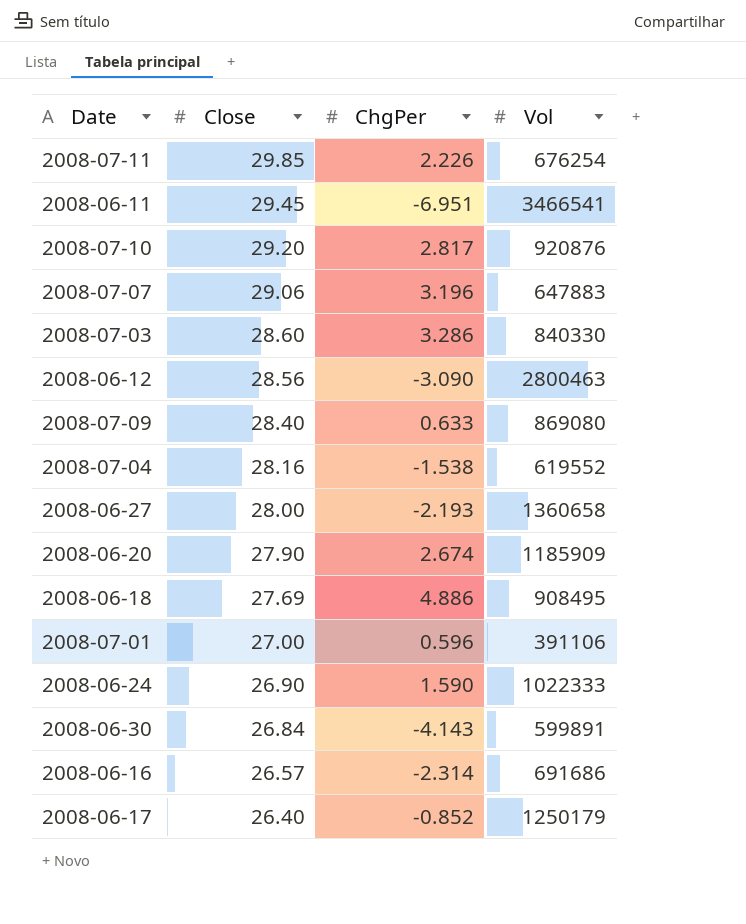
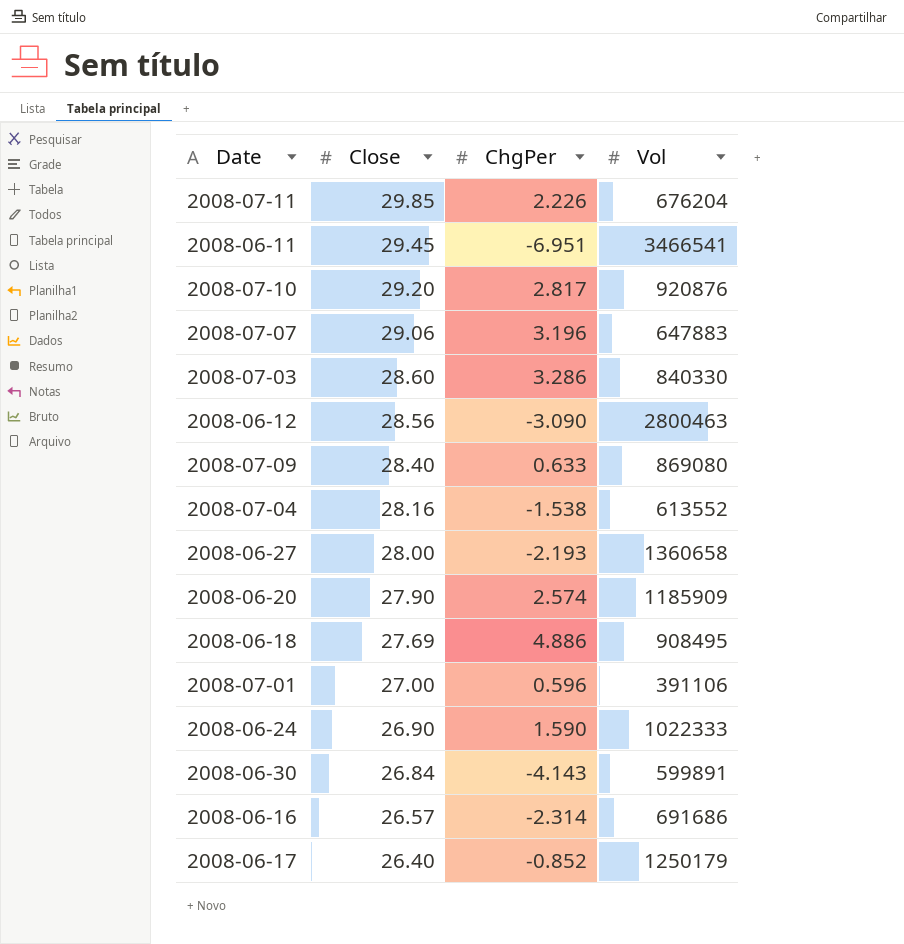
2008-07-11 | Vol: 676254 -> 676204
2008-07-04 | Vol: 619552 -> 613552
2008-06-20 | ChgPer: 2.674 -> 2.574

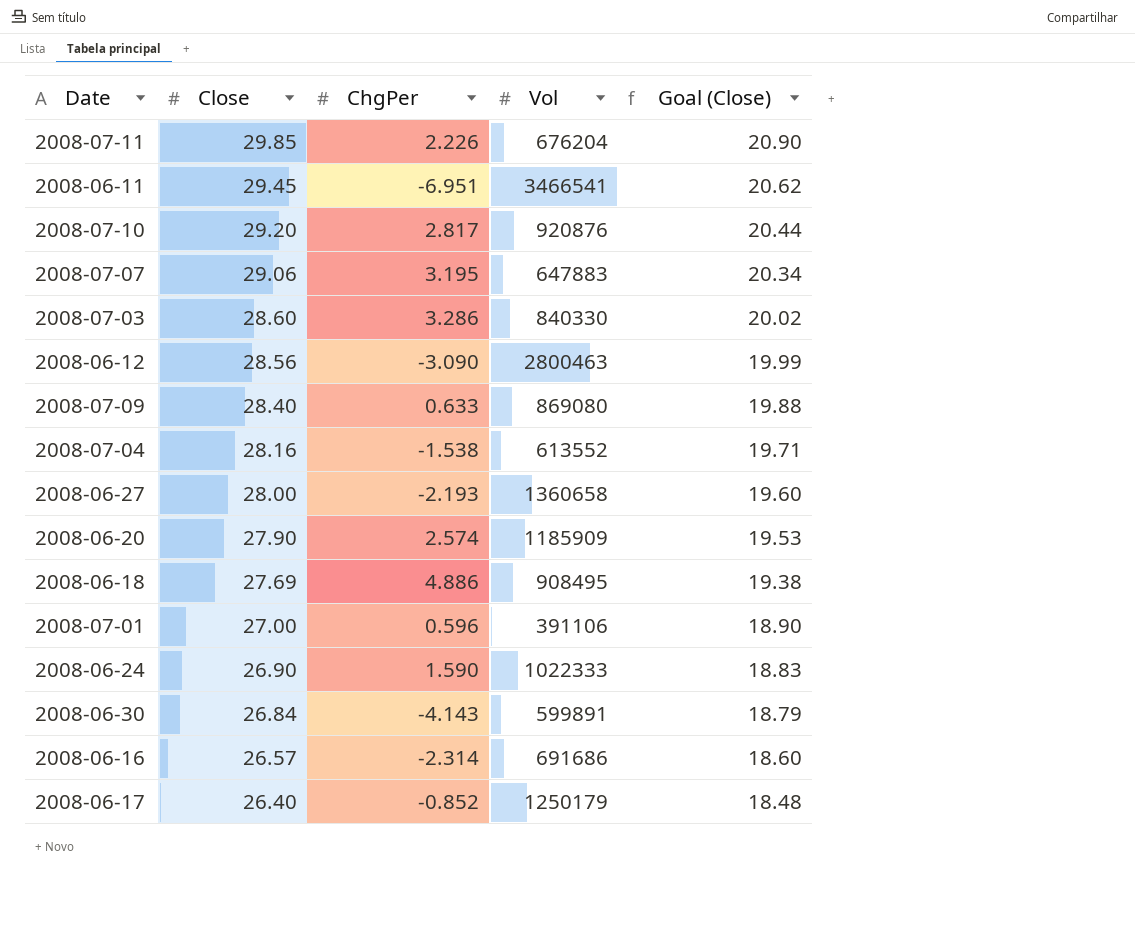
column Goal (Close) | formula: none -> [Close] * 0.7
2008-07-07 | ChgPer: 3.196 -> 3.195

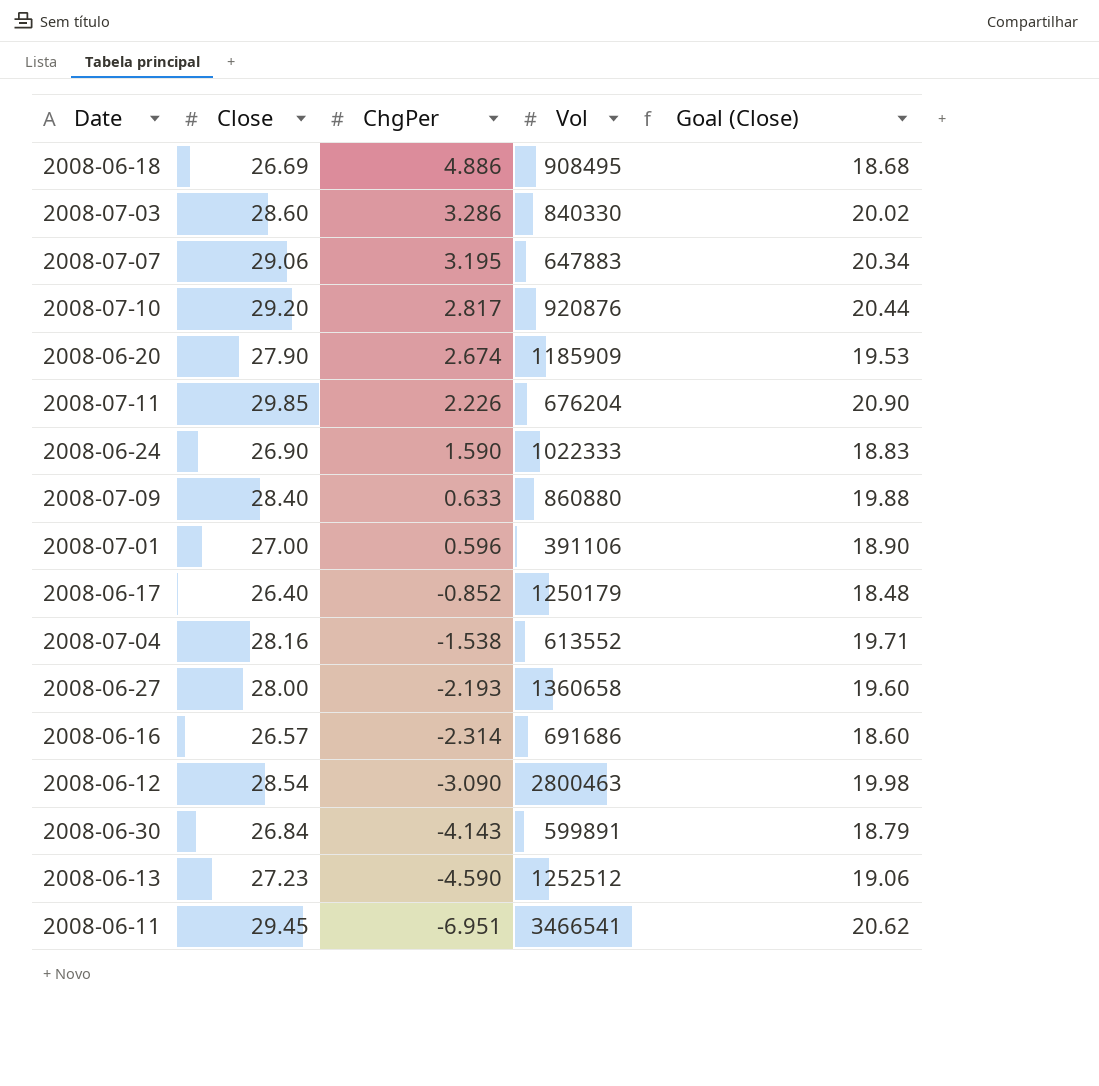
row order: Close descending -> ChgPer descending
2008-06-18 | Close: 27.69 -> 26.69
2008-06-18 | Goal (Close): 19.38 -> 18.68
2008-06-20 | ChgPer: 2.574 -> 2.674
2008-07-09 | Vol: 869080 -> 860880
2008-06-12 | Close: 28.56 -> 28.54
2008-06-12 | Goal (Close): 19.99 -> 19.98
row 2008-06-13: none -> 27.23 | -4.590 | 1252512 | 19.06

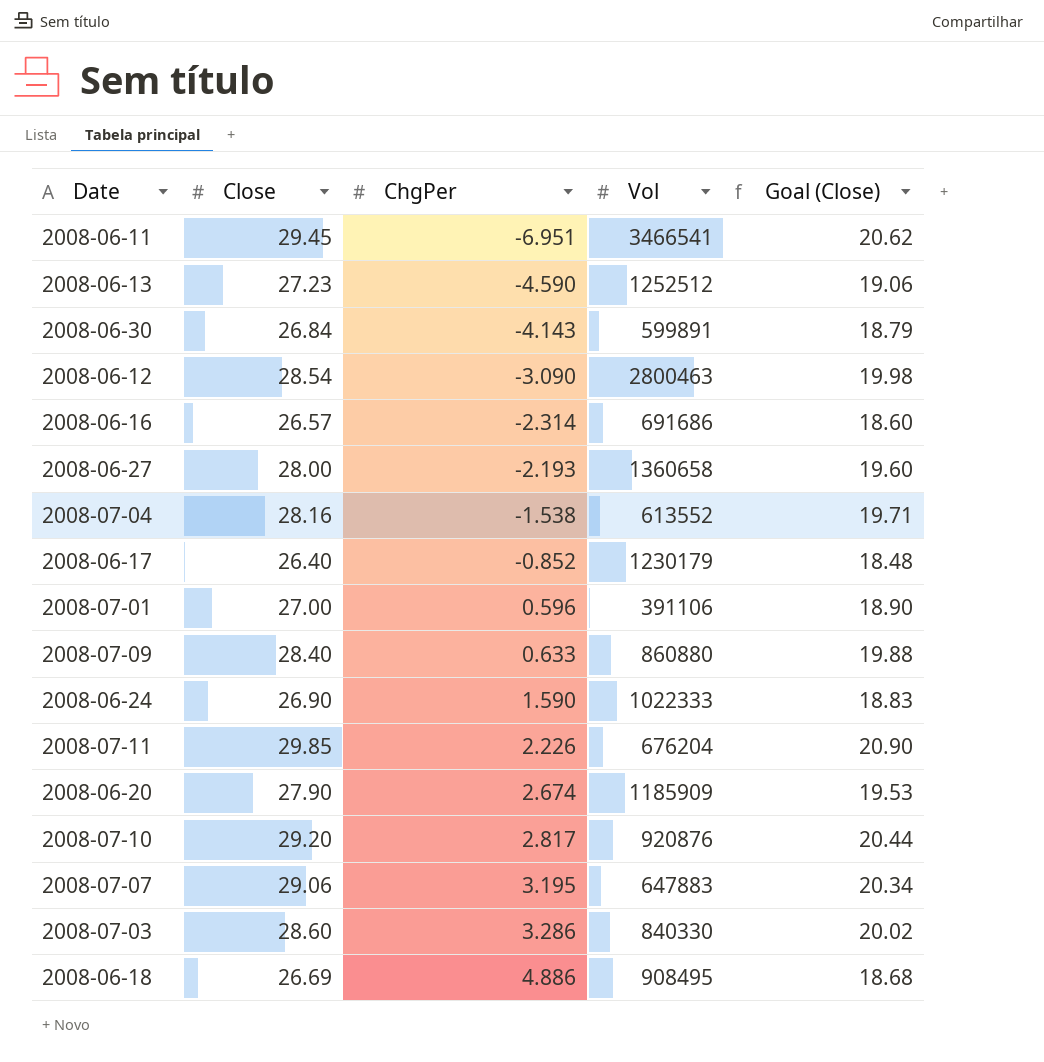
row order: ChgPer descending -> ChgPer ascending
2008-06-17 | Vol: 1250179 -> 1230179

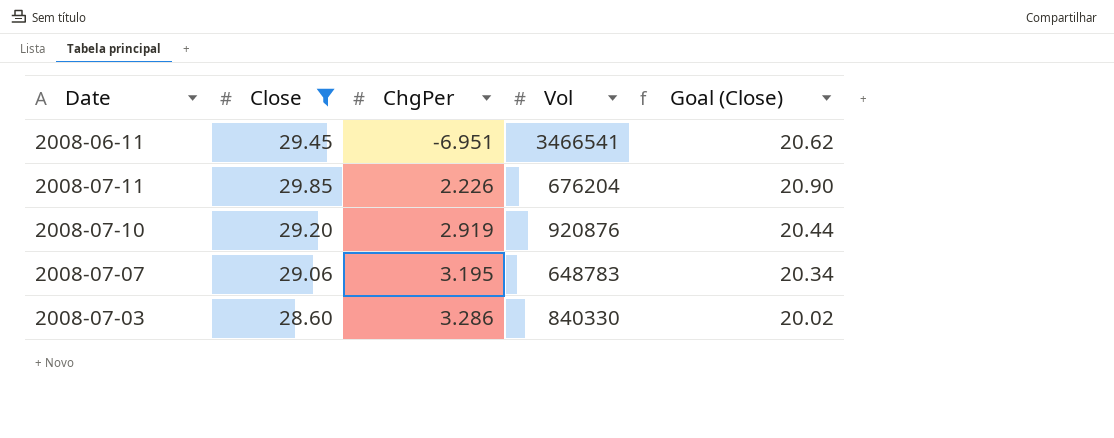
filter: none -> Close >= 28.60
2008-07-10 | ChgPer: 2.817 -> 2.919
2008-07-07 | Vol: 647883 -> 648783

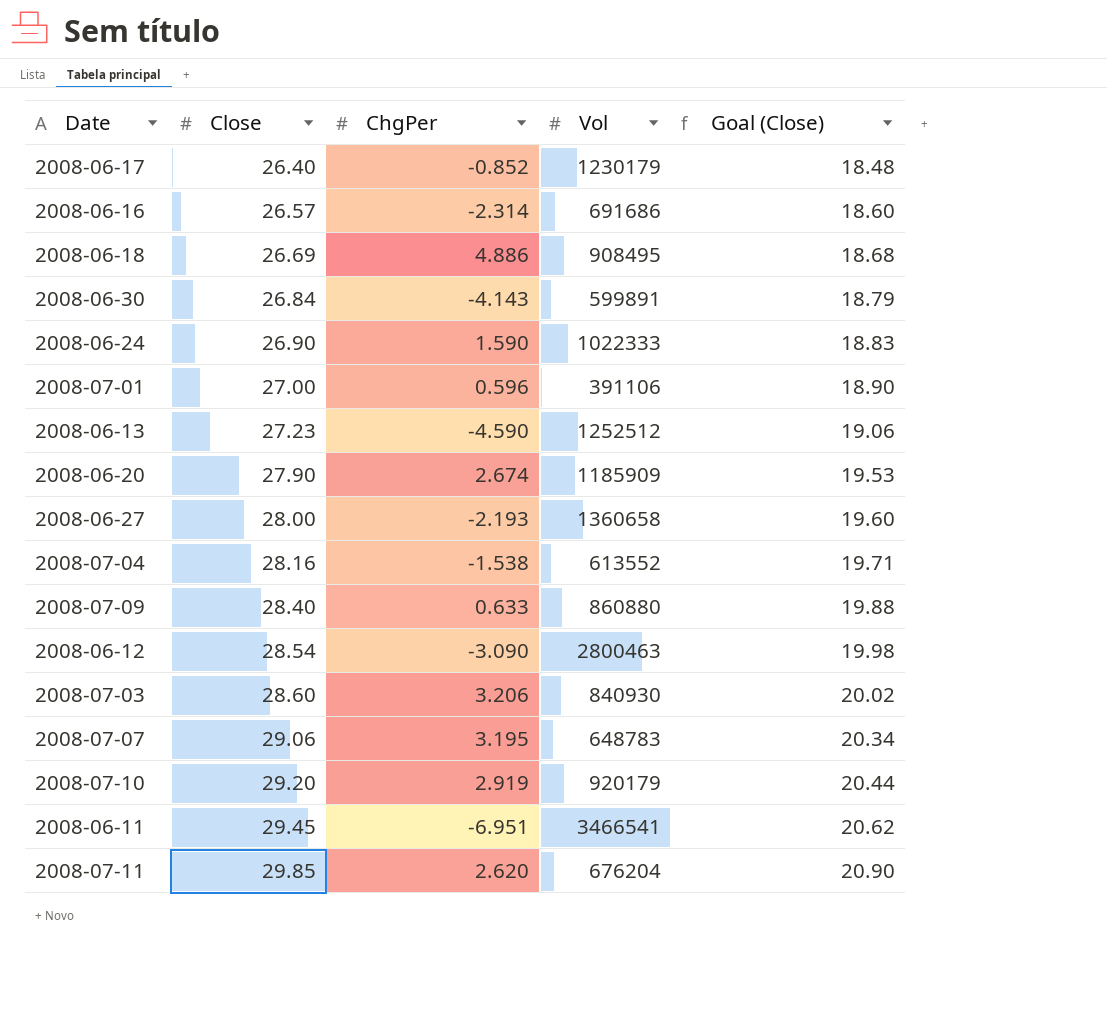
filter: Close >= 28.60 -> none
row order: ChgPer ascending -> Close ascending
2008-07-03 | ChgPer: 3.286 -> 3.206
2008-07-03 | Vol: 840330 -> 840930
2008-07-10 | Vol: 920876 -> 920179
2008-07-11 | ChgPer: 2.226 -> 2.620

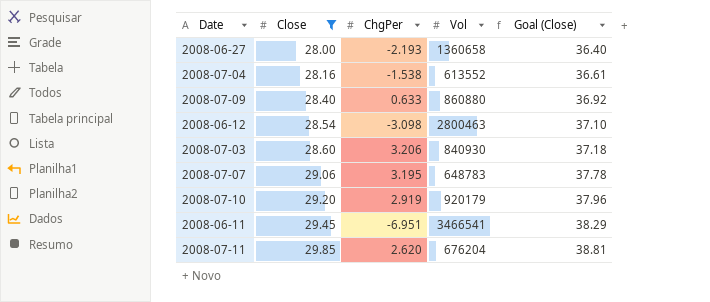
filter: none -> Close >= 28.00
column Goal (Close) | formula: [Close] * 0.7 -> [Close] * 1.3
2008-06-12 | ChgPer: -3.090 -> -3.098

